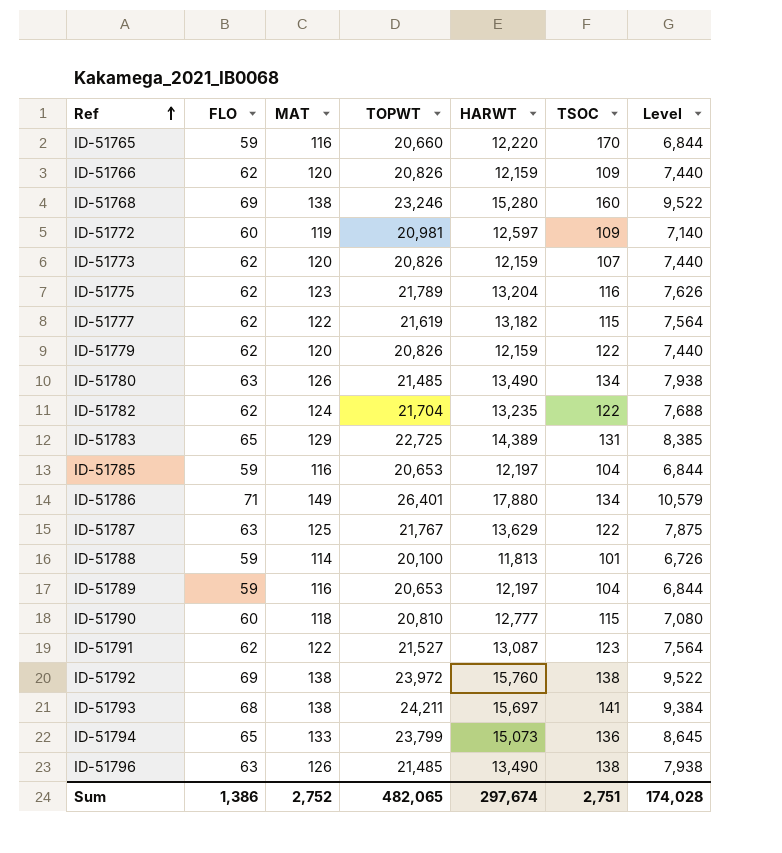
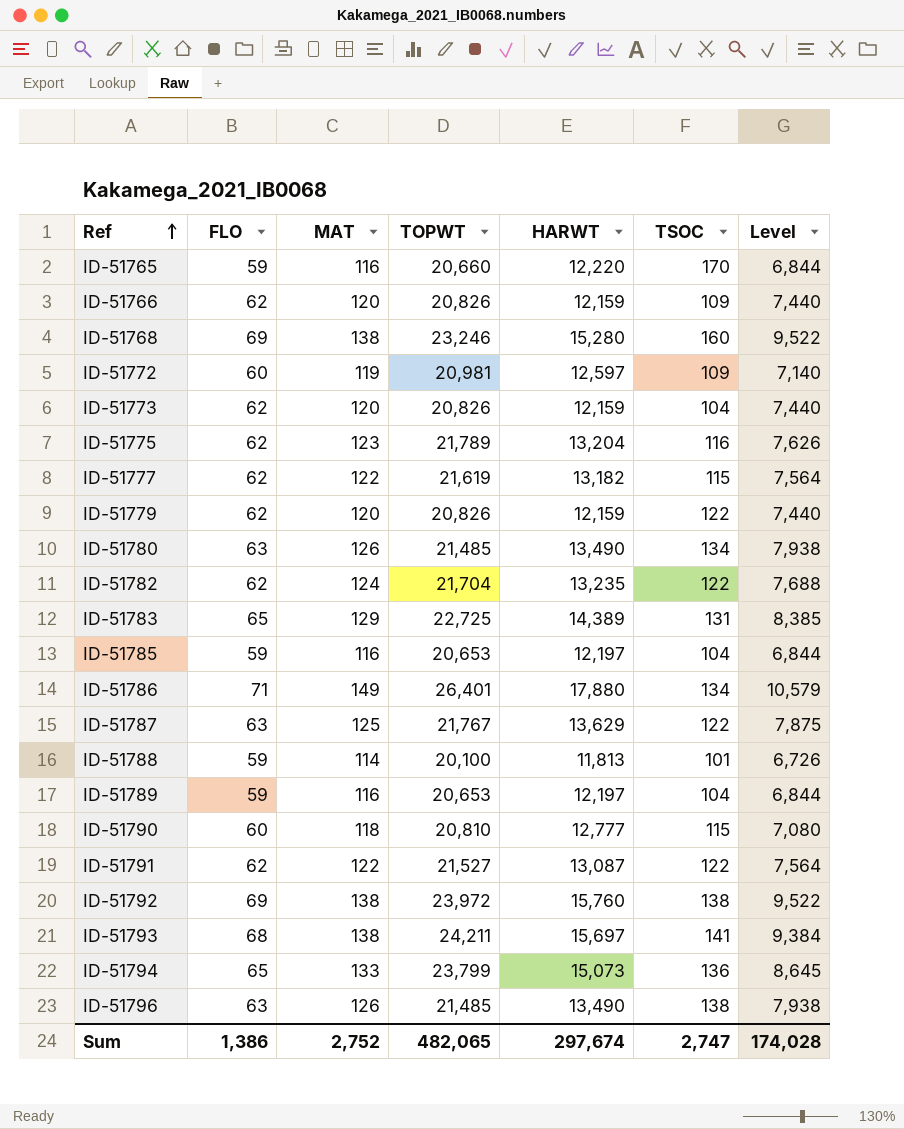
ID-51773 | TSOC: 107 -> 104
ID-51791 | TSOC: 123 -> 122
Sum | TSOC: 2,751 -> 2,747

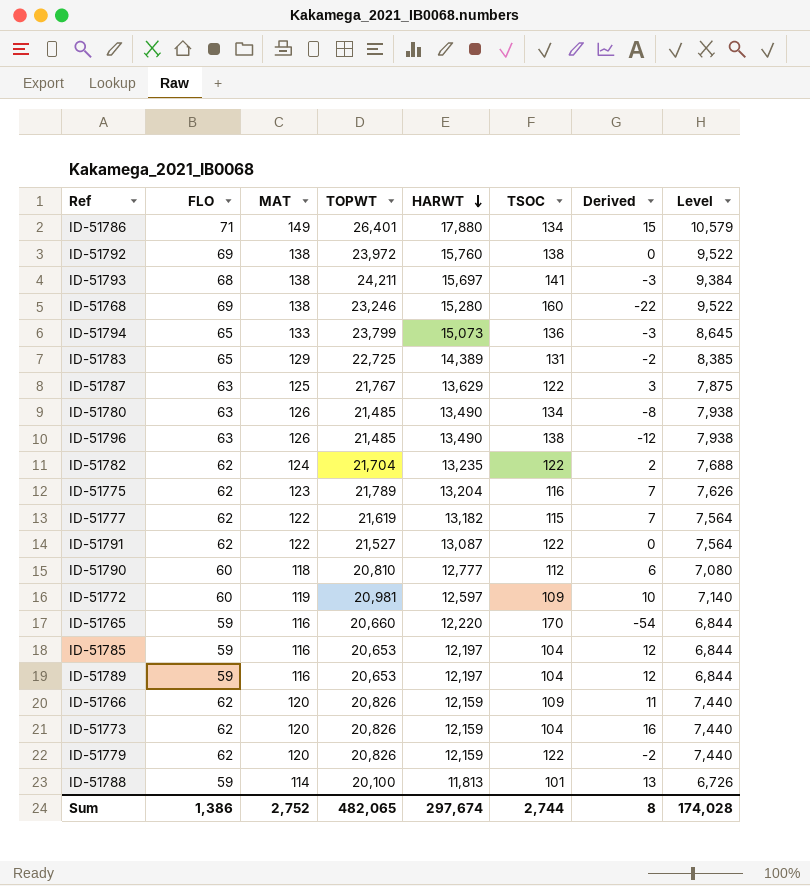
row order: Ref ascending -> HARWT descending
column Derived | formula: none -> [MAT] - [TSOC]
ID-51790 | TSOC: 115 -> 112
Sum | TSOC: 2,747 -> 2,744

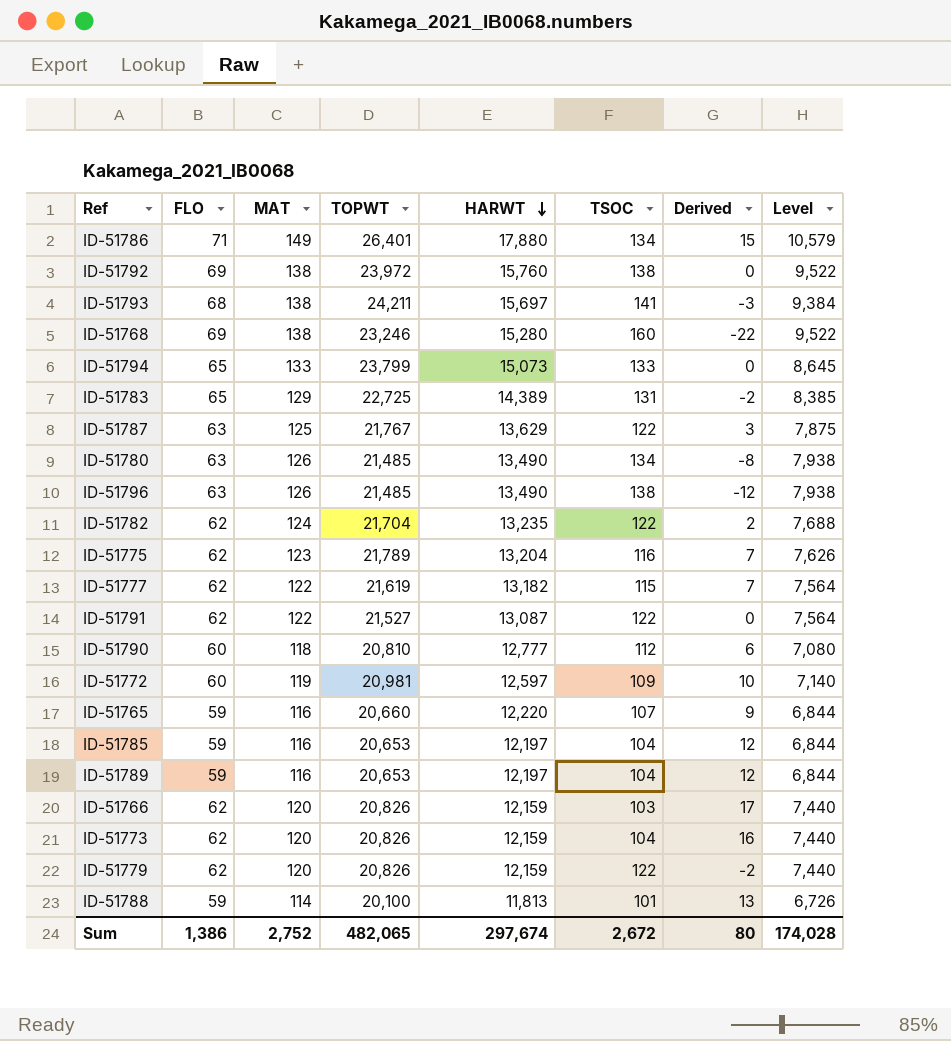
ID-51794 | TSOC: 136 -> 133
ID-51794 | Derived: -3 -> 0
ID-51765 | TSOC: 170 -> 107
ID-51765 | Derived: -54 -> 9
ID-51766 | TSOC: 109 -> 103
ID-51766 | Derived: 11 -> 17
Sum | TSOC: 2,744 -> 2,672
Sum | Derived: 8 -> 80

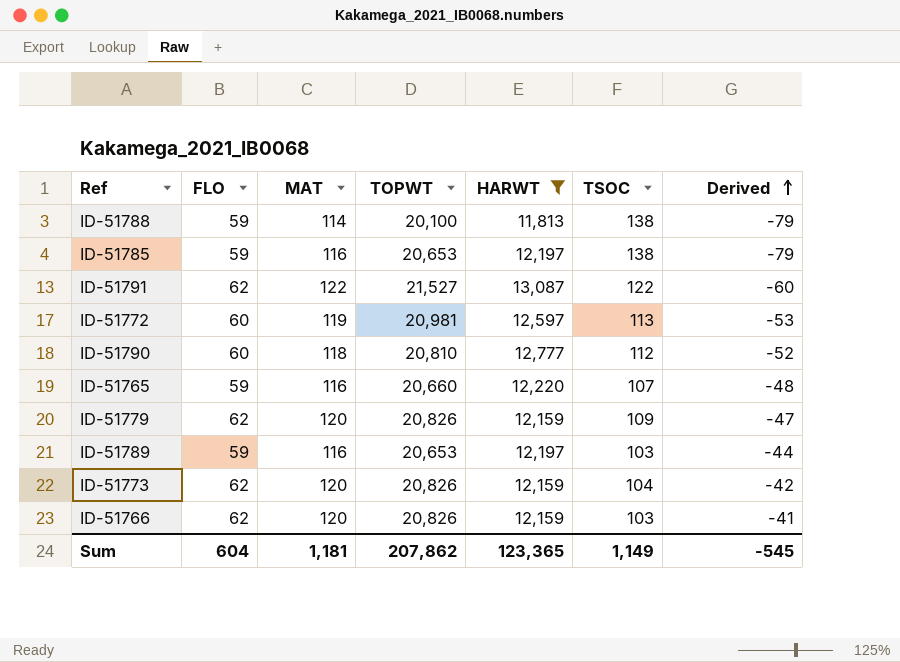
filter: none -> HARWT <= 13,087
row order: HARWT descending -> Derived ascending
column Level | formula: [FLO] * [MAT] -> none
column Derived | formula: [MAT] - [TSOC] -> [FLO] - [TSOC]
ID-51788 | TSOC: 101 -> 138
ID-51785 | TSOC: 104 -> 138
ID-51772 | TSOC: 109 -> 113
ID-51779 | TSOC: 122 -> 109
ID-51789 | TSOC: 104 -> 103
Sum | FLO: 1,386 -> 604
Sum | MAT: 2,752 -> 1,181
Sum | TOPWT: 482,065 -> 207,862
Sum | HARWT: 297,674 -> 123,365
Sum | TSOC: 2,672 -> 1,149
Sum | Derived: 80 -> -545

